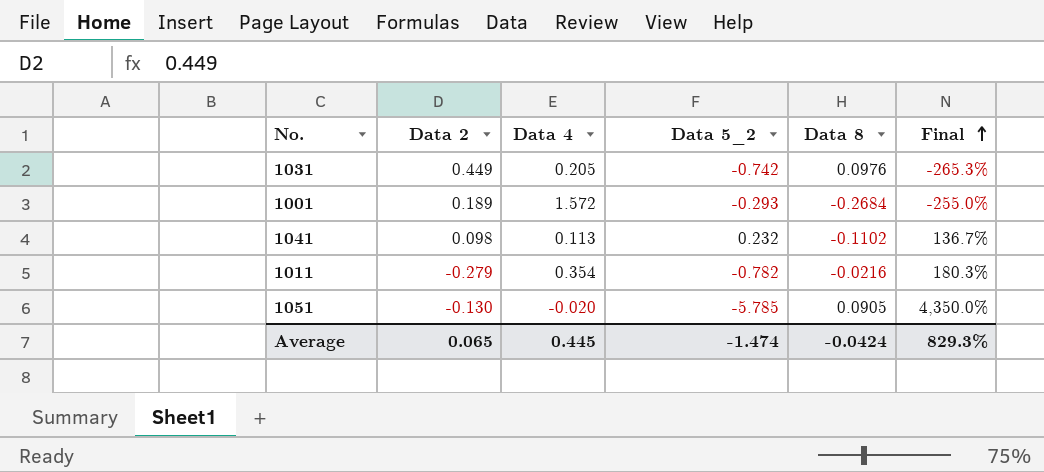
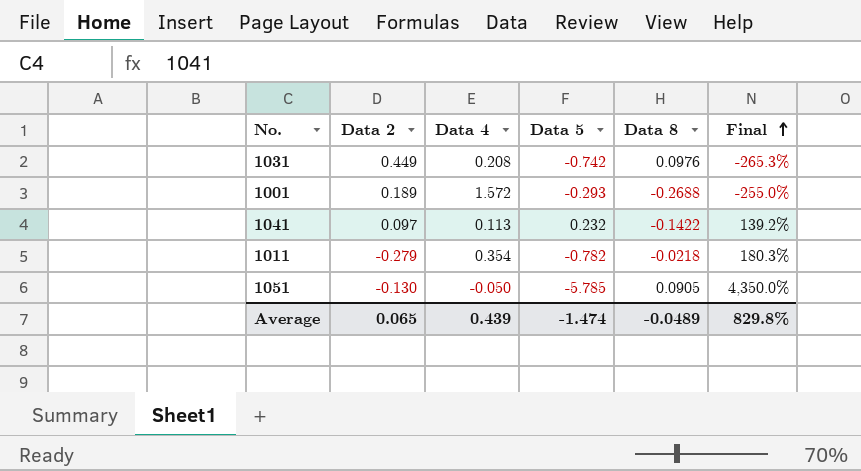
column name: Data 5_2 -> Data 5
1031 | Data 4: 0.205 -> 0.208
1001 | Data 8: -0.2684 -> -0.2688
1041 | Data 2: 0.098 -> 0.097
1041 | Data 8: -0.1102 -> -0.1422
1041 | Final: 136.7% -> 139.2%
1011 | Data 8: -0.0216 -> -0.0218
1051 | Data 4: -0.020 -> -0.050
Average | Data 4: 0.445 -> 0.439
Average | Data 8: -0.0424 -> -0.0489
Average | Final: 829.3% -> 829.8%

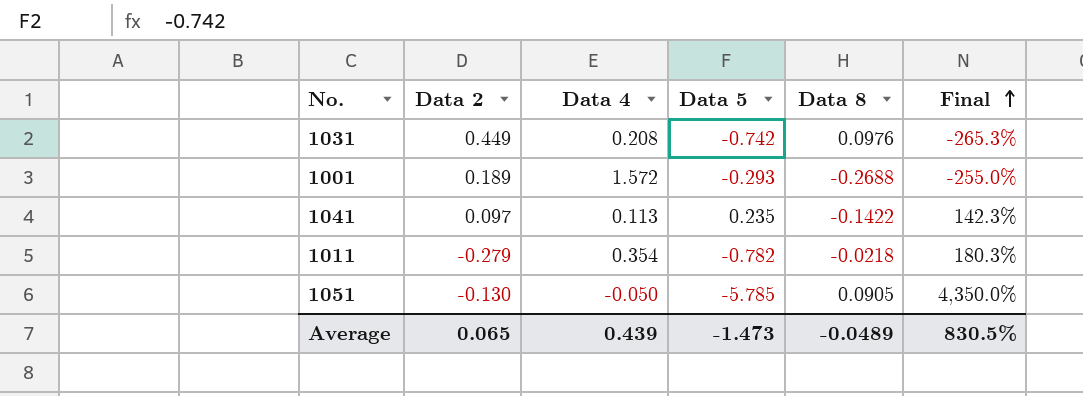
1041 | Data 5: 0.232 -> 0.235
1041 | Final: 139.2% -> 142.3%
Average | Data 5: -1.474 -> -1.473
Average | Final: 829.8% -> 830.5%

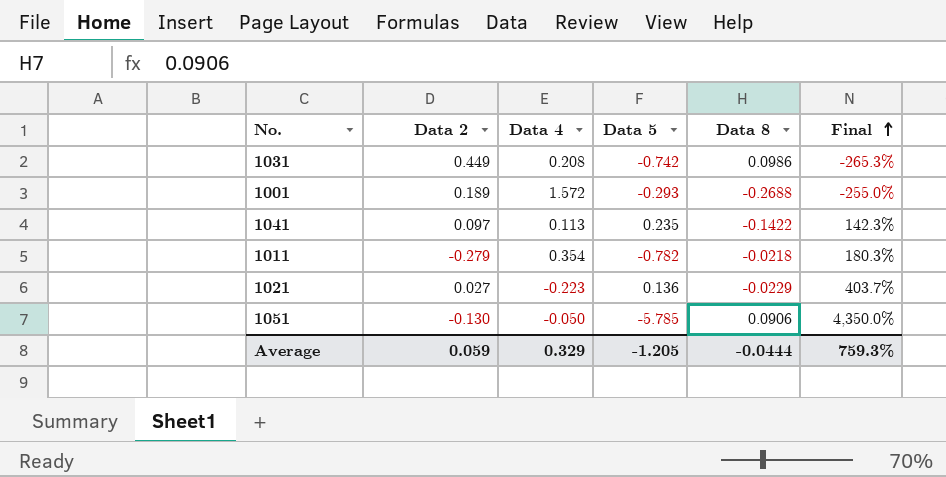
1031 | Data 8: 0.0976 -> 0.0986
row 1021: none -> 0.027 | -0.223 | 0.136 | -0.0229 | 403.7%
1051 | Data 8: 0.0905 -> 0.0906
Average | Data 2: 0.065 -> 0.059
Average | Data 4: 0.439 -> 0.329
Average | Data 5: -1.473 -> -1.205
Average | Data 8: -0.0489 -> -0.0444
Average | Final: 830.5% -> 759.3%

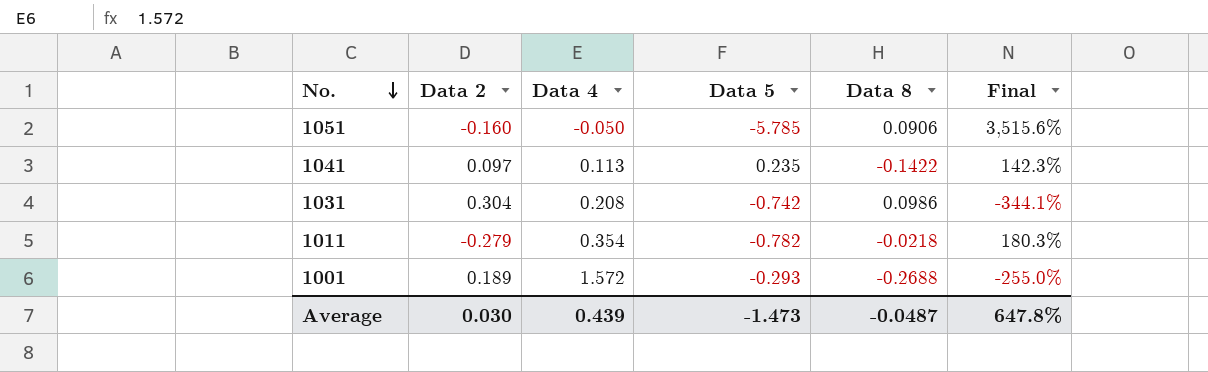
row order: Final ascending -> No. descending
row 1021: 0.027 | -0.223 | 0.136 | -0.0229 | 403.7% -> none
1051 | Data 2: -0.130 -> -0.160
1051 | Final: 4,350.0% -> 3,515.6%
1031 | Data 2: 0.449 -> 0.304
1031 | Final: -265.3% -> -344.1%
Average | Data 2: 0.059 -> 0.030
Average | Data 4: 0.329 -> 0.439
Average | Data 5: -1.205 -> -1.473
Average | Data 8: -0.0444 -> -0.0487
Average | Final: 759.3% -> 647.8%

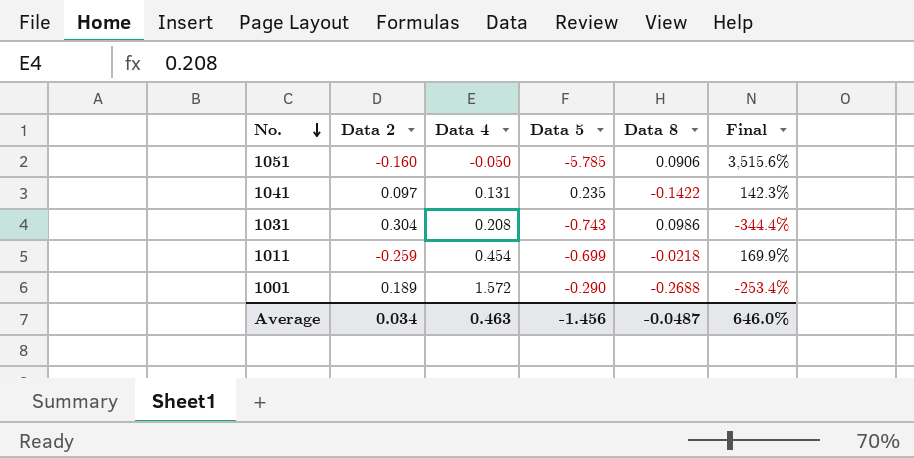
1041 | Data 4: 0.113 -> 0.131
1031 | Data 5: -0.742 -> -0.743
1031 | Final: -344.1% -> -344.4%
1011 | Data 2: -0.279 -> -0.259
1011 | Data 4: 0.354 -> 0.454
1011 | Data 5: -0.782 -> -0.699
1011 | Final: 180.3% -> 169.9%
1001 | Data 5: -0.293 -> -0.290
1001 | Final: -255.0% -> -253.4%
Average | Data 2: 0.030 -> 0.034
Average | Data 4: 0.439 -> 0.463
Average | Data 5: -1.473 -> -1.456
Average | Final: 647.8% -> 646.0%

